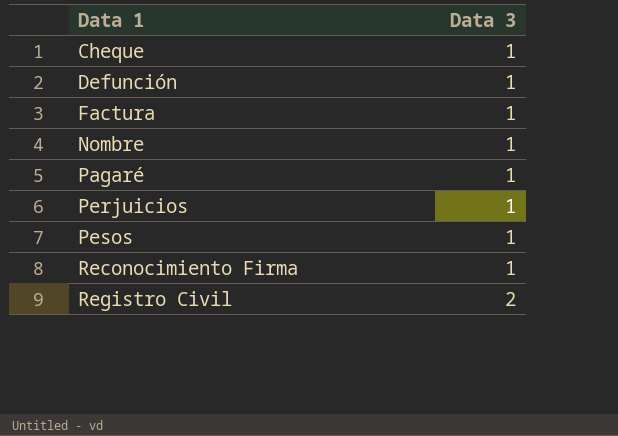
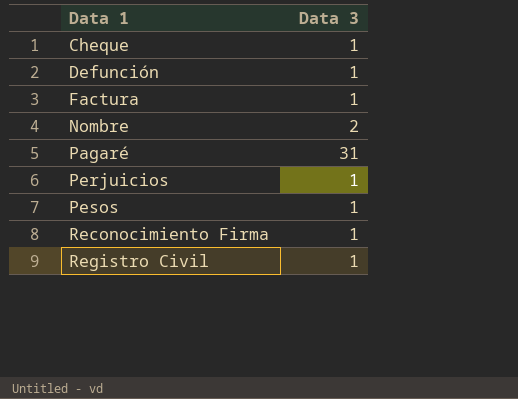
Nombre | Data 3: 1 -> 2
Pagaré | Data 3: 1 -> 31
Registro Civil | Data 3: 2 -> 1

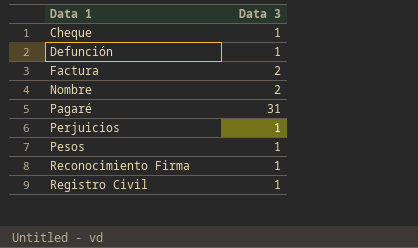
Factura | Data 3: 1 -> 2

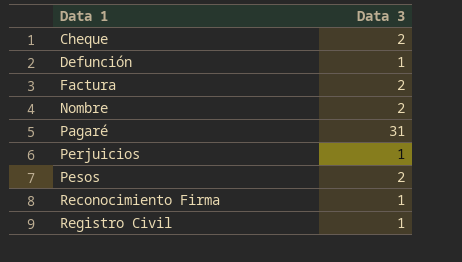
Cheque | Data 3: 1 -> 2
Pesos | Data 3: 1 -> 2

